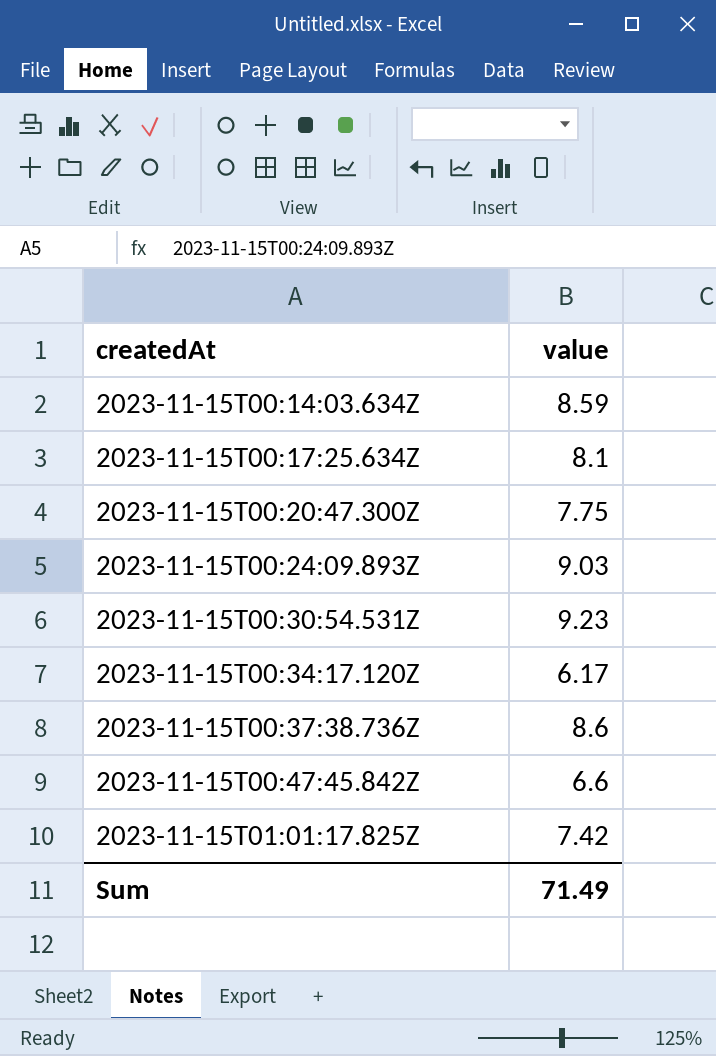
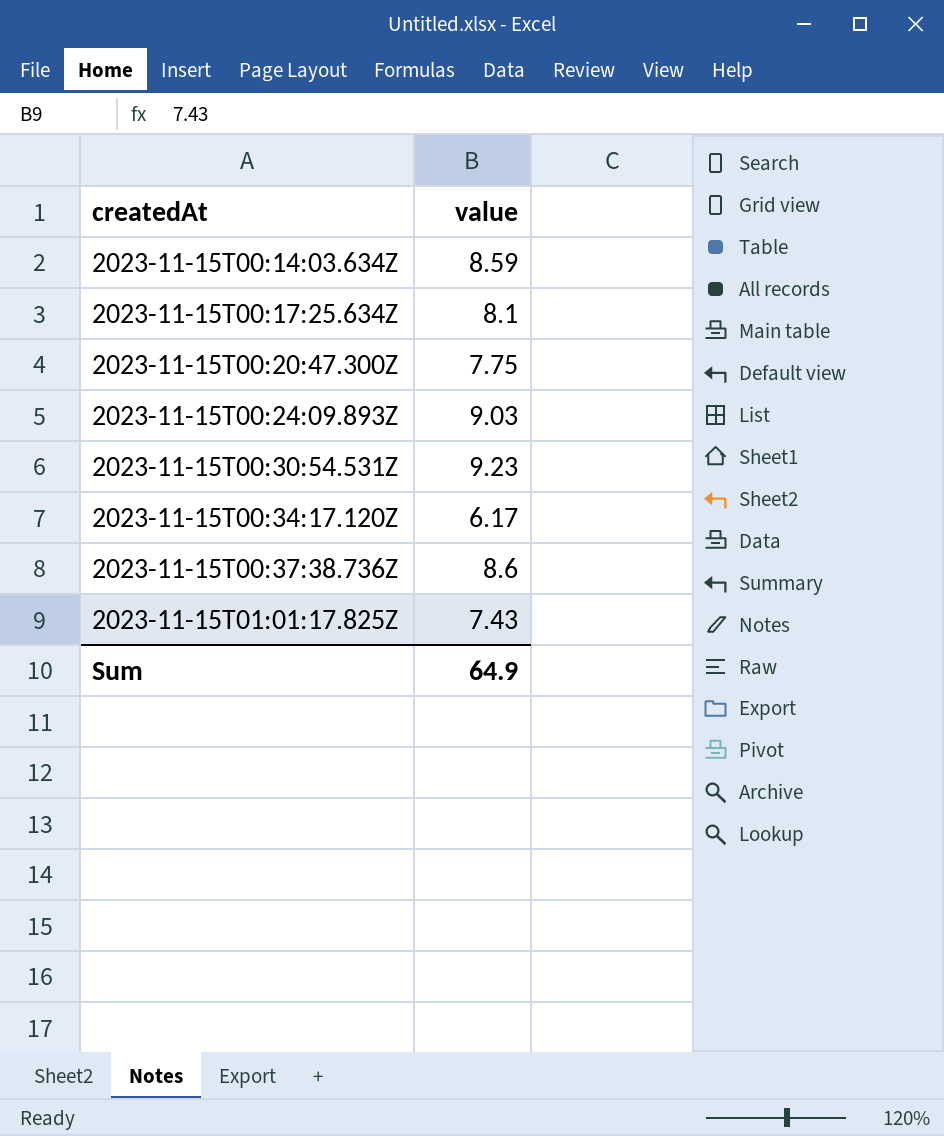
row 2023-11-15T00:47:45.842Z: 6.6 -> none
2023-11-15T01:01:17.825Z | value: 7.42 -> 7.43
Sum | value: 71.49 -> 64.9

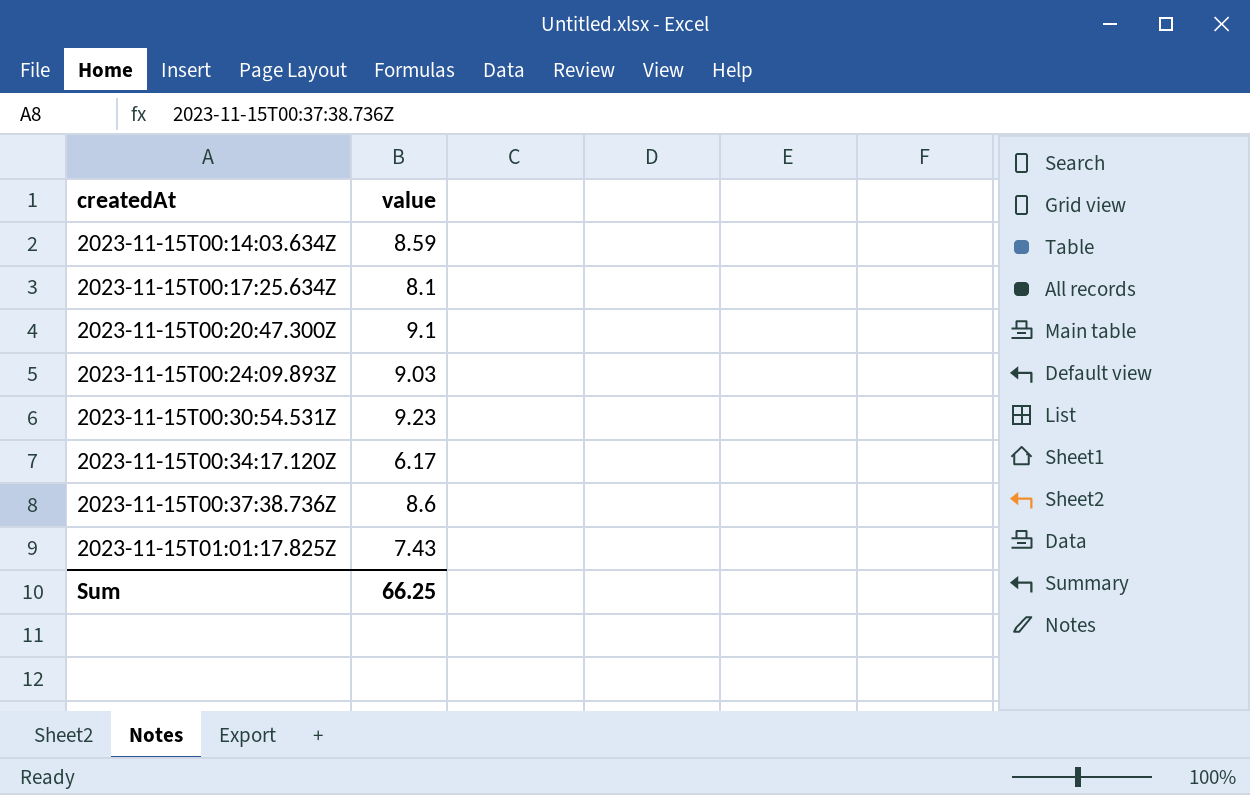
2023-11-15T00:20:47.300Z | value: 7.75 -> 9.1
Sum | value: 64.9 -> 66.25

